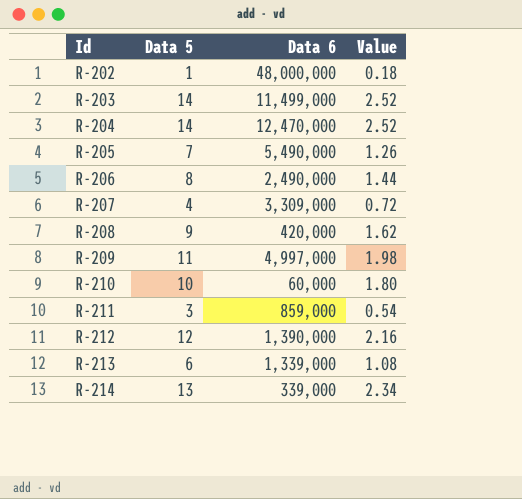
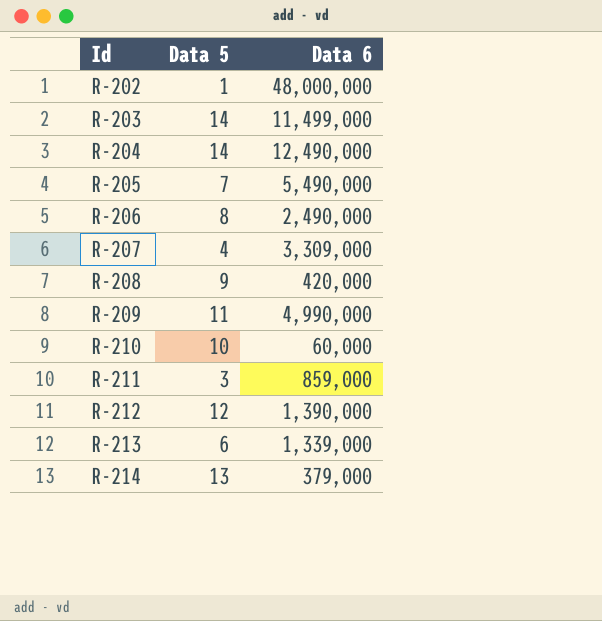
column Value | formula: [Data 5] * 0.18 -> none
R-204 | Data 6: 12,470,000 -> 12,490,000
R-209 | Data 6: 4,997,000 -> 4,990,000
R-214 | Data 6: 339,000 -> 379,000

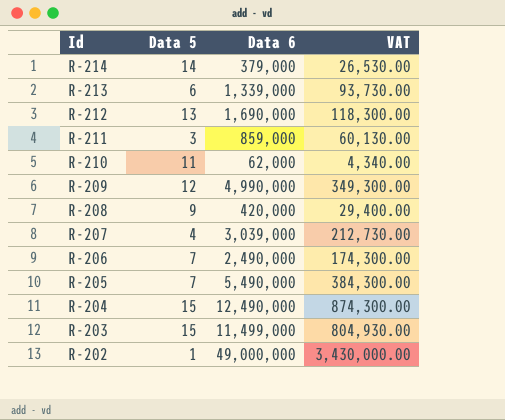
row order: Id ascending -> Id descending
column VAT | formula: none -> [Data 6] * 0.07
R-214 | Data 5: 13 -> 14
R-212 | Data 5: 12 -> 13
R-212 | Data 6: 1,390,000 -> 1,690,000
R-210 | Data 5: 10 -> 11
R-210 | Data 6: 60,000 -> 62,000
R-209 | Data 5: 11 -> 12
R-207 | Data 6: 3,309,000 -> 3,039,000
R-206 | Data 5: 8 -> 7
R-204 | Data 5: 14 -> 15
R-203 | Data 5: 14 -> 15
R-202 | Data 6: 48,000,000 -> 49,000,000

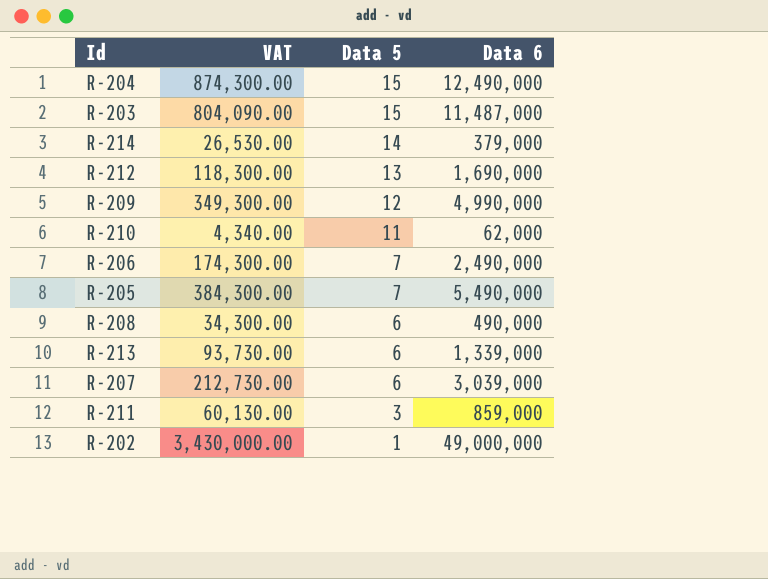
row order: Id descending -> Data 5 descending
column VAT | position: 4 -> 2
R-203 | VAT: 804,930.00 -> 804,090.00
R-203 | Data 6: 11,499,000 -> 11,487,000
R-208 | VAT: 29,400.00 -> 34,300.00
R-208 | Data 5: 9 -> 6
R-208 | Data 6: 420,000 -> 490,000
R-207 | Data 5: 4 -> 6

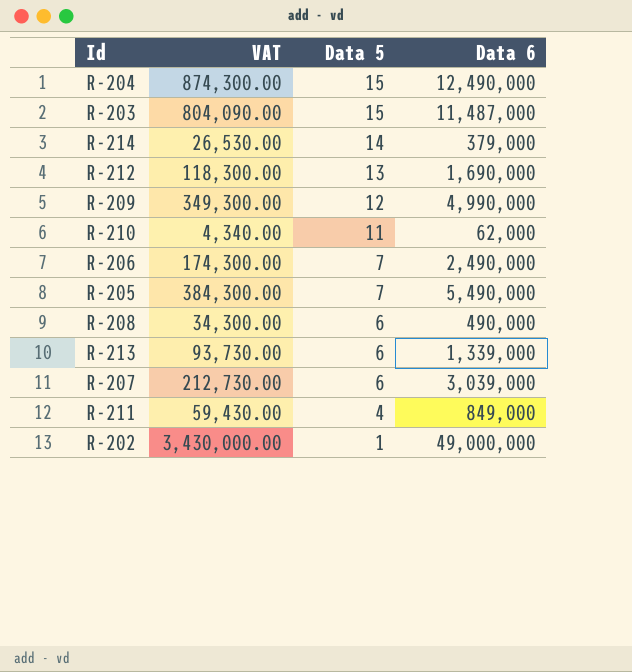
R-211 | VAT: 60,130.00 -> 59,430.00
R-211 | Data 5: 3 -> 4
R-211 | Data 6: 859,000 -> 849,000

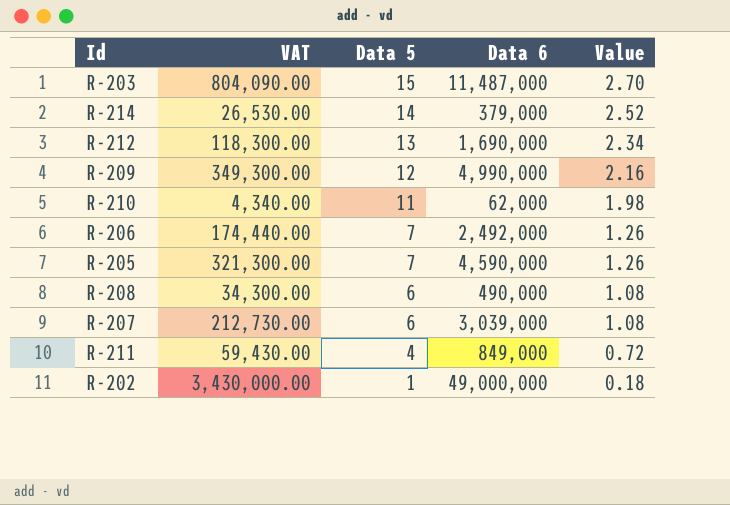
column Value | formula: none -> [Data 5] * 0.18
row R-204: 874,300.00 | 15 | 12,490,000 -> none
row R-213: 93,730.00 | 6 | 1,339,000 -> none
R-206 | VAT: 174,300.00 -> 174,440.00
R-206 | Data 6: 2,490,000 -> 2,492,000
R-205 | VAT: 384,300.00 -> 321,300.00
R-205 | Data 6: 5,490,000 -> 4,590,000

